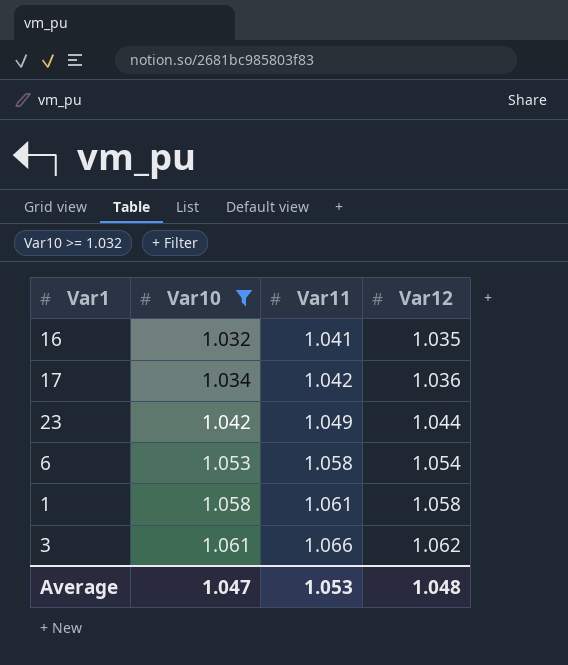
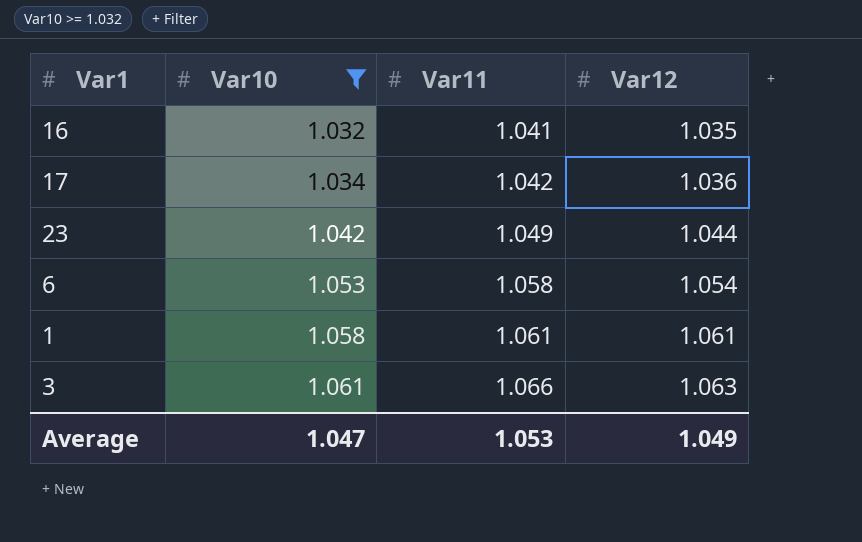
1 | Var12: 1.058 -> 1.061
3 | Var12: 1.062 -> 1.063
Average | Var12: 1.048 -> 1.049

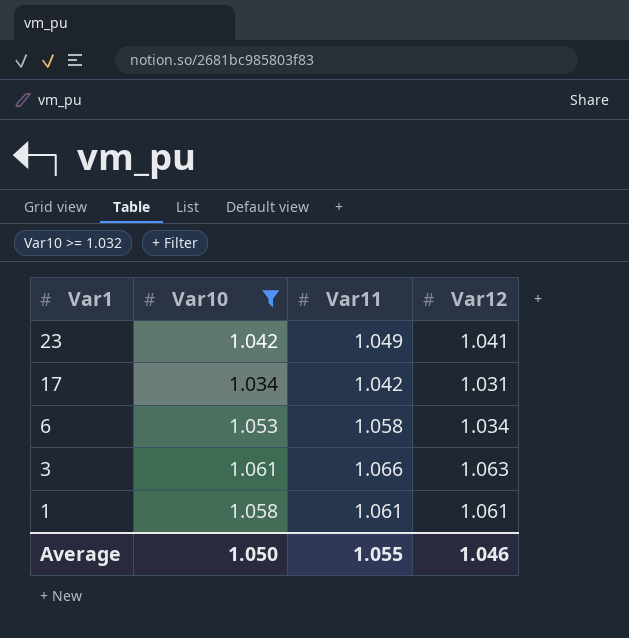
row order: Var10 ascending -> Var1 descending
row 16: 1.032 | 1.041 | 1.035 -> none
23 | Var12: 1.044 -> 1.041
17 | Var12: 1.036 -> 1.031
6 | Var12: 1.054 -> 1.034
Average | Var10: 1.047 -> 1.050
Average | Var11: 1.053 -> 1.055
Average | Var12: 1.049 -> 1.046

